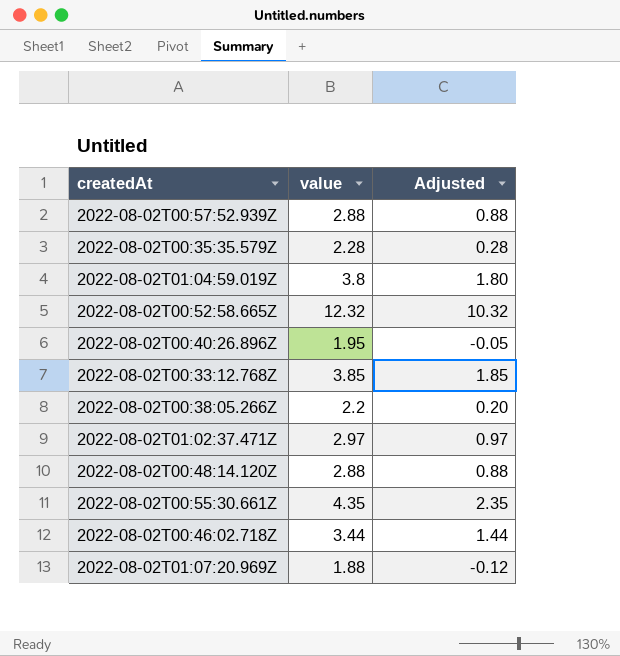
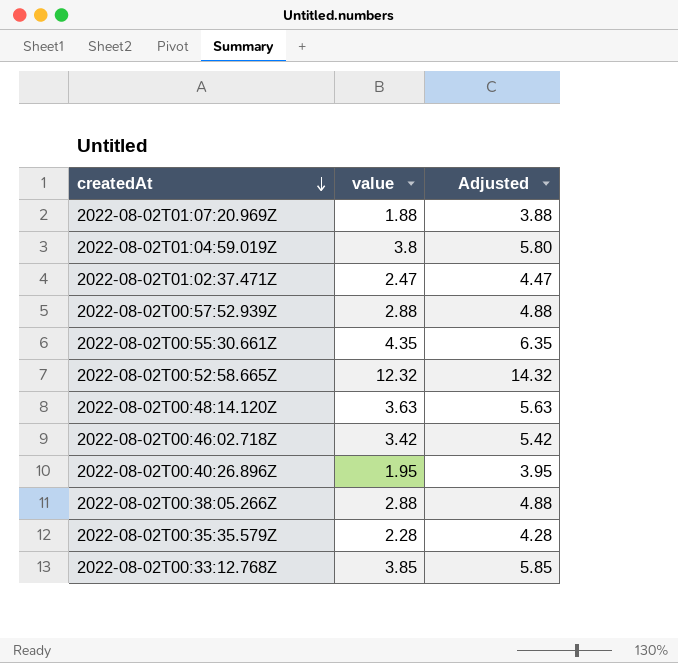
row order: none -> createdAt descending
column Adjusted | formula: [value] - 2 -> [value] + 2
2022-08-02T01:02:37.471Z | value: 2.97 -> 2.47
2022-08-02T00:48:14.120Z | value: 2.88 -> 3.63
2022-08-02T00:46:02.718Z | value: 3.44 -> 3.42
2022-08-02T00:38:05.266Z | value: 2.2 -> 2.88

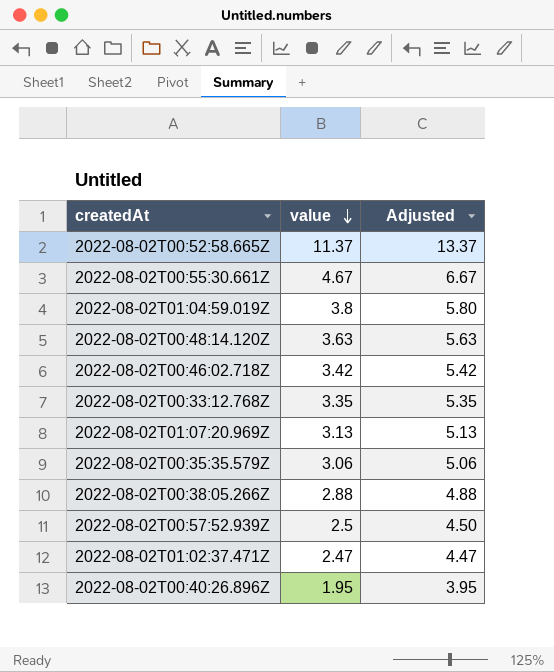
row order: createdAt descending -> value descending
2022-08-02T00:52:58.665Z | value: 12.32 -> 11.37
2022-08-02T00:52:58.665Z | Adjusted: 14.32 -> 13.37
2022-08-02T00:55:30.661Z | value: 4.35 -> 4.67
2022-08-02T00:55:30.661Z | Adjusted: 6.35 -> 6.67
2022-08-02T00:33:12.768Z | value: 3.85 -> 3.35
2022-08-02T00:33:12.768Z | Adjusted: 5.85 -> 5.35
2022-08-02T01:07:20.969Z | value: 1.88 -> 3.13
2022-08-02T01:07:20.969Z | Adjusted: 3.88 -> 5.13
2022-08-02T00:35:35.579Z | value: 2.28 -> 3.06
2022-08-02T00:35:35.579Z | Adjusted: 4.28 -> 5.06
2022-08-02T00:57:52.939Z | value: 2.88 -> 2.5
2022-08-02T00:57:52.939Z | Adjusted: 4.88 -> 4.50

